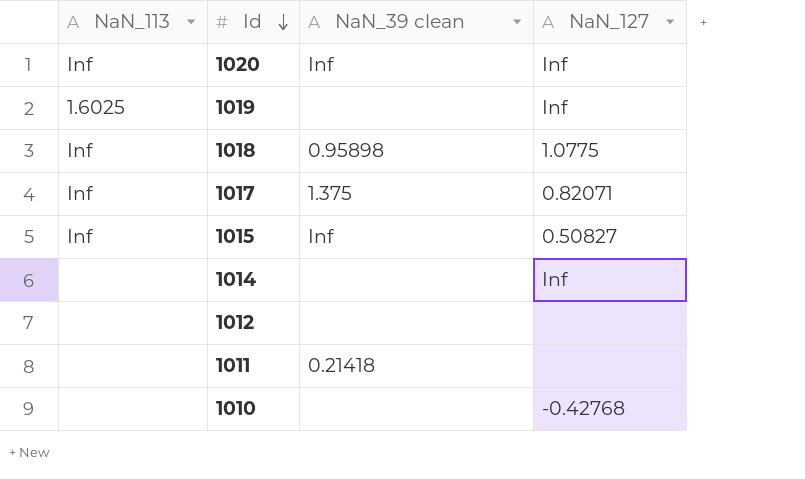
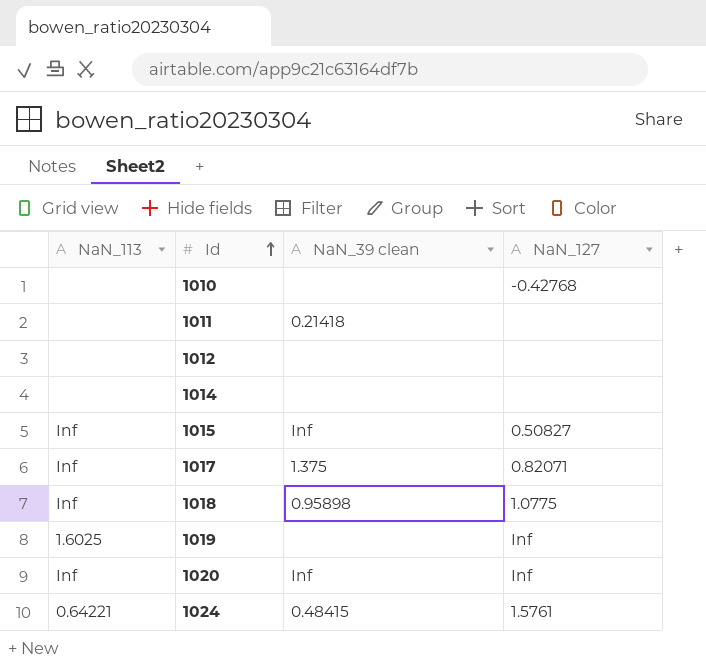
row order: Id descending -> Id ascending
1014 | NaN_127: Inf -> none
row 1024: none -> 0.64221 | 0.48415 | 1.5761

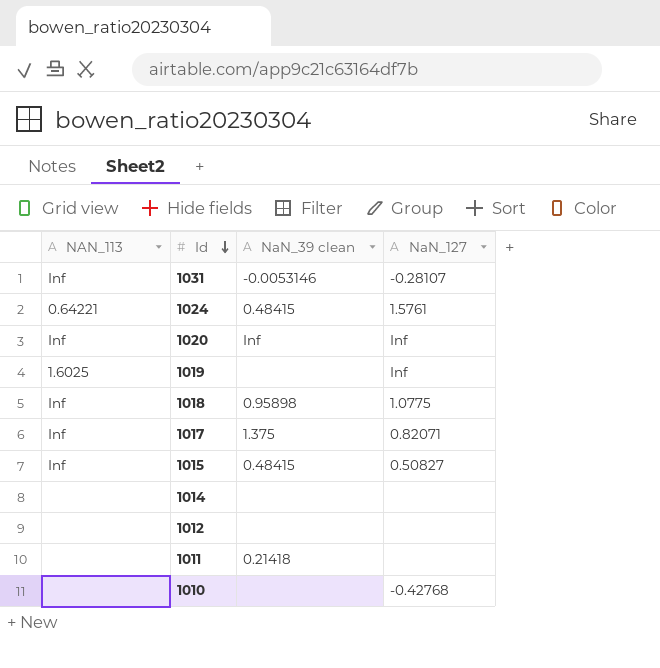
row order: Id ascending -> Id descending
column name: NaN_113 -> NAN_113
row 1031: none -> Inf | -0.0053146 | -0.28107
1015 | NaN_39 clean: Inf -> 0.48415

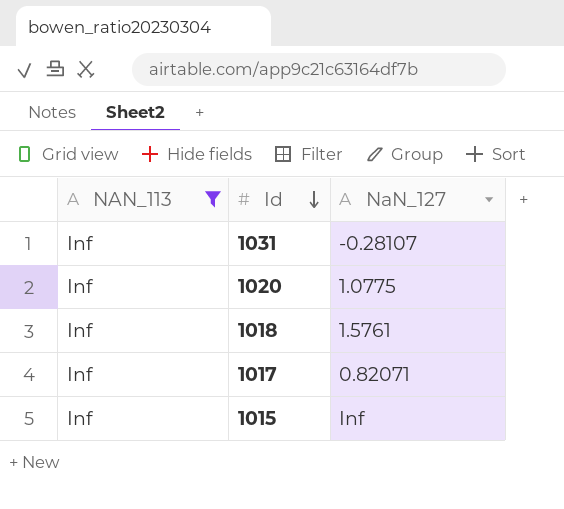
filter: none -> NAN_113 = Inf
column NaN_39 clean | position: 3 -> none
1020 | NaN_127: Inf -> 1.0775
1018 | NaN_127: 1.0775 -> 1.5761
1015 | NaN_127: 0.50827 -> Inf

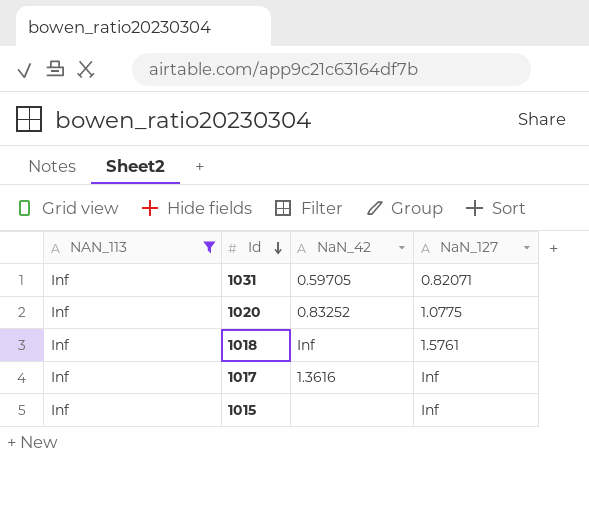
column NaN_42 | position: none -> 3
1031 | NaN_127: -0.28107 -> 0.82071
1017 | NaN_127: 0.82071 -> Inf

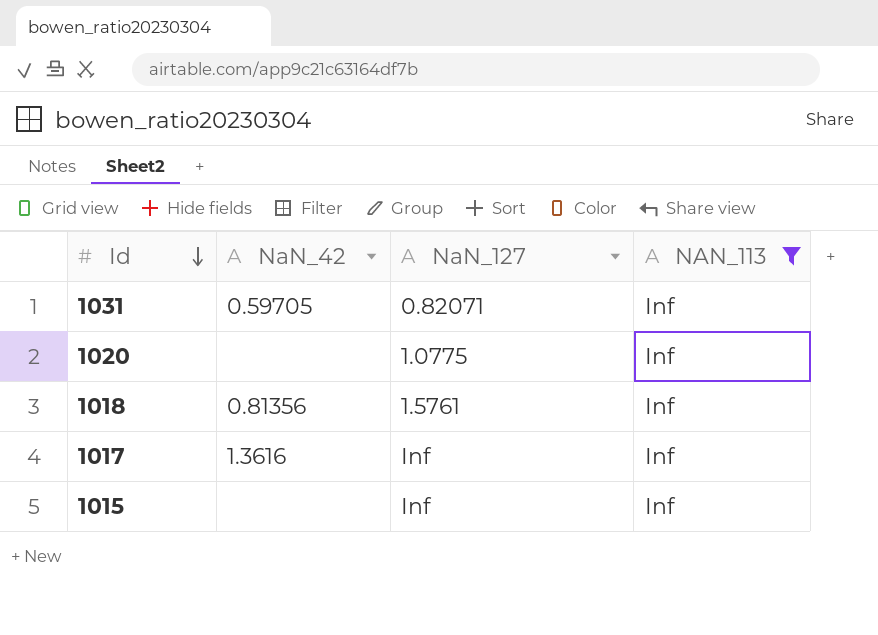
column NAN_113 | position: 1 -> 4
1020 | NaN_42: 0.83252 -> none
1018 | NaN_42: Inf -> 0.81356

